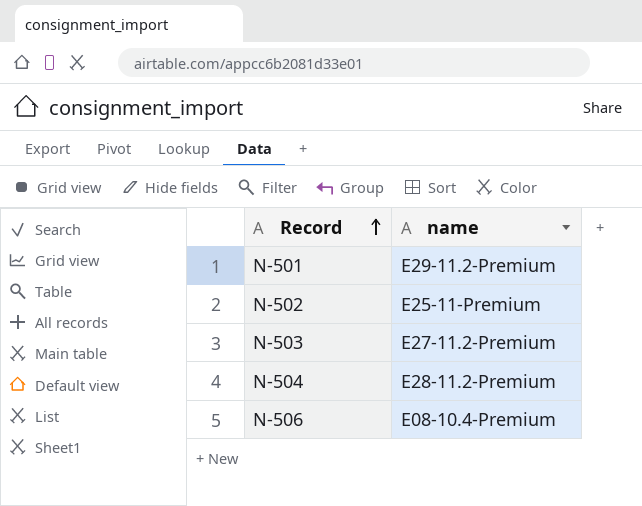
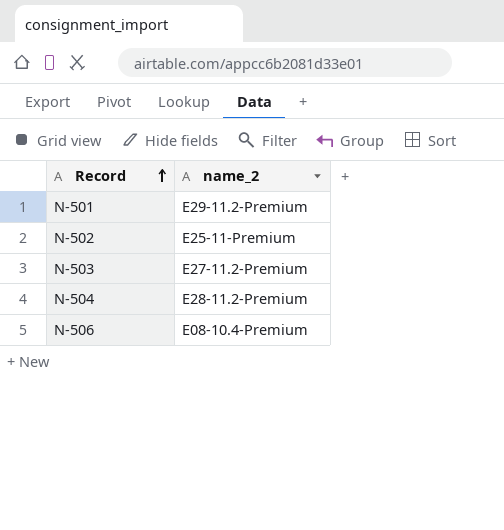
column name: name -> name_2

